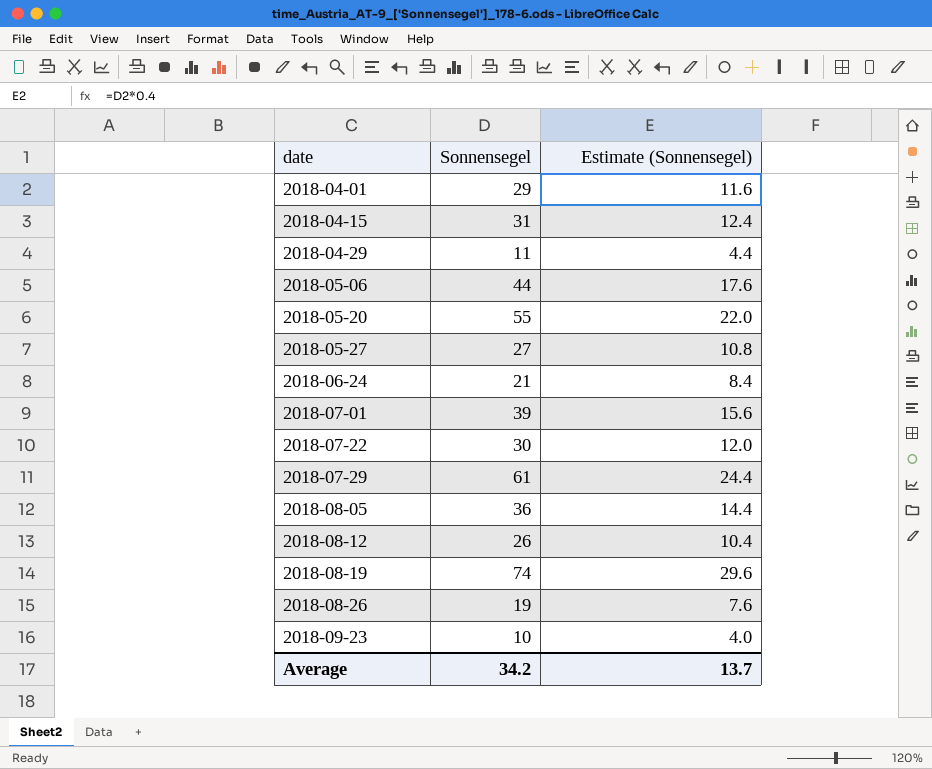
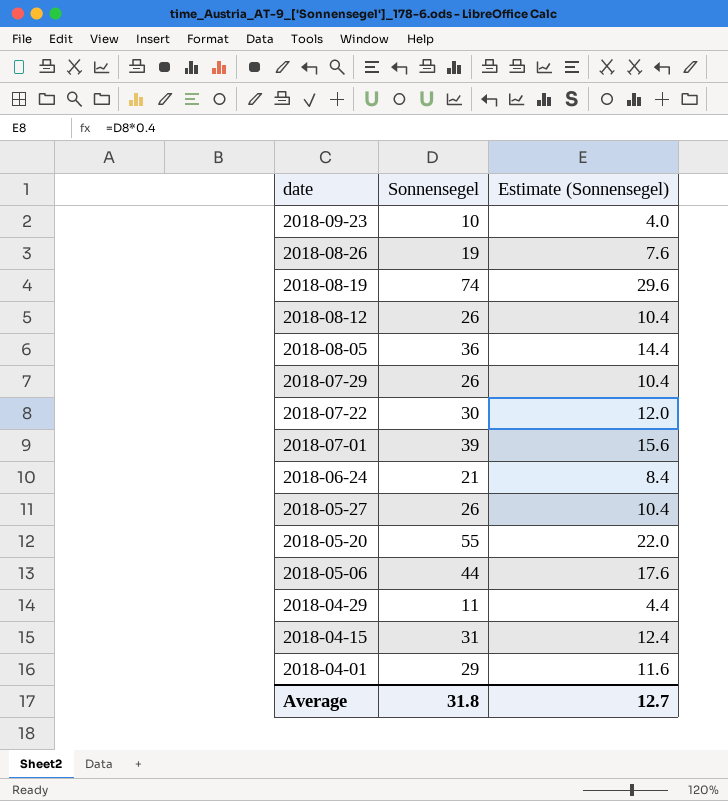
row order: date ascending -> date descending
2018-07-29 | Sonnensegel: 61 -> 26
2018-07-29 | Estimate (Sonnensegel): 24.4 -> 10.4
2018-05-27 | Sonnensegel: 27 -> 26
2018-05-27 | Estimate (Sonnensegel): 10.8 -> 10.4
Average | Sonnensegel: 34.2 -> 31.8
Average | Estimate (Sonnensegel): 13.7 -> 12.7

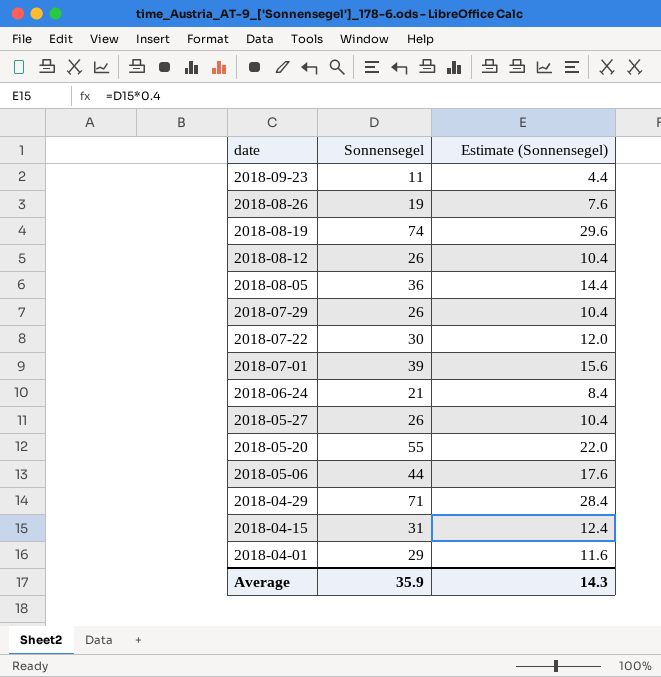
2018-09-23 | Sonnensegel: 10 -> 11
2018-09-23 | Estimate (Sonnensegel): 4.0 -> 4.4
2018-04-29 | Sonnensegel: 11 -> 71
2018-04-29 | Estimate (Sonnensegel): 4.4 -> 28.4
Average | Sonnensegel: 31.8 -> 35.9
Average | Estimate (Sonnensegel): 12.7 -> 14.3

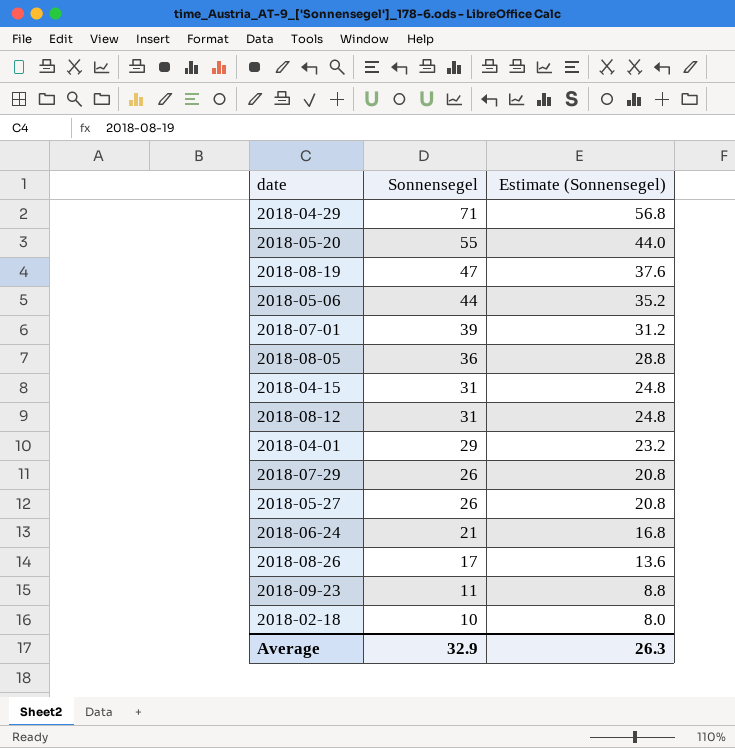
row order: date descending -> Sonnensegel descending
column Estimate (Sonnensegel) | formula: [Sonnensegel] * 0.4 -> [Sonnensegel] * 0.8
row 2018-07-22: 30 | 12.0 -> none
2018-08-19 | Sonnensegel: 74 -> 47
2018-08-12 | Sonnensegel: 26 -> 31
2018-08-26 | Sonnensegel: 19 -> 17
row 2018-02-18: none -> 10 | 8.0
Average | Sonnensegel: 35.9 -> 32.9
Average | Estimate (Sonnensegel): 14.3 -> 26.3

